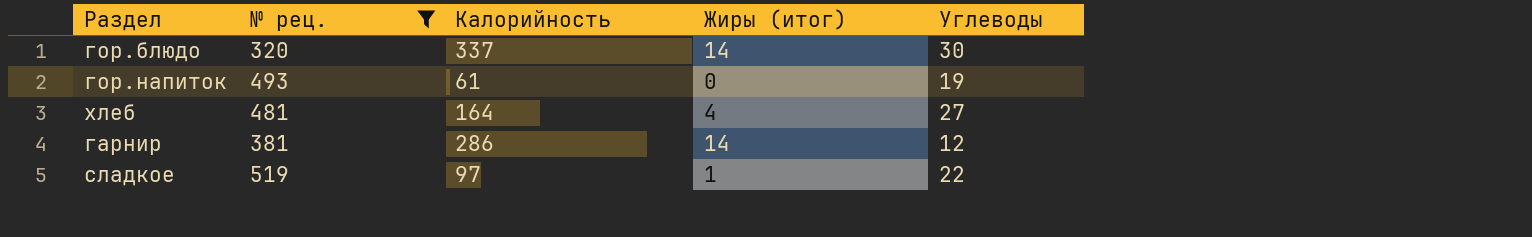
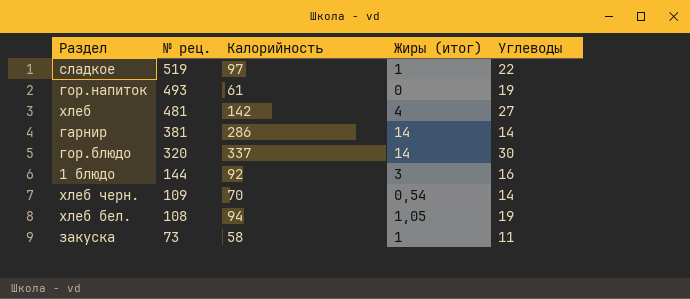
filter: № рец. >= 320 -> none
row order: none -> № рец. descending
хлеб | Калорийность: 164 -> 142
гарнир | Углеводы: 12 -> 14

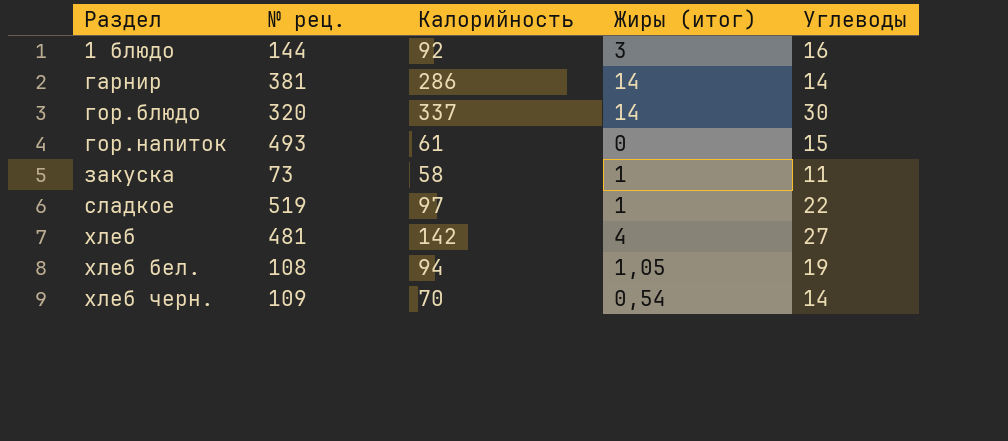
row order: № рец. descending -> Раздел ascending
гор.напиток | Углеводы: 19 -> 15

